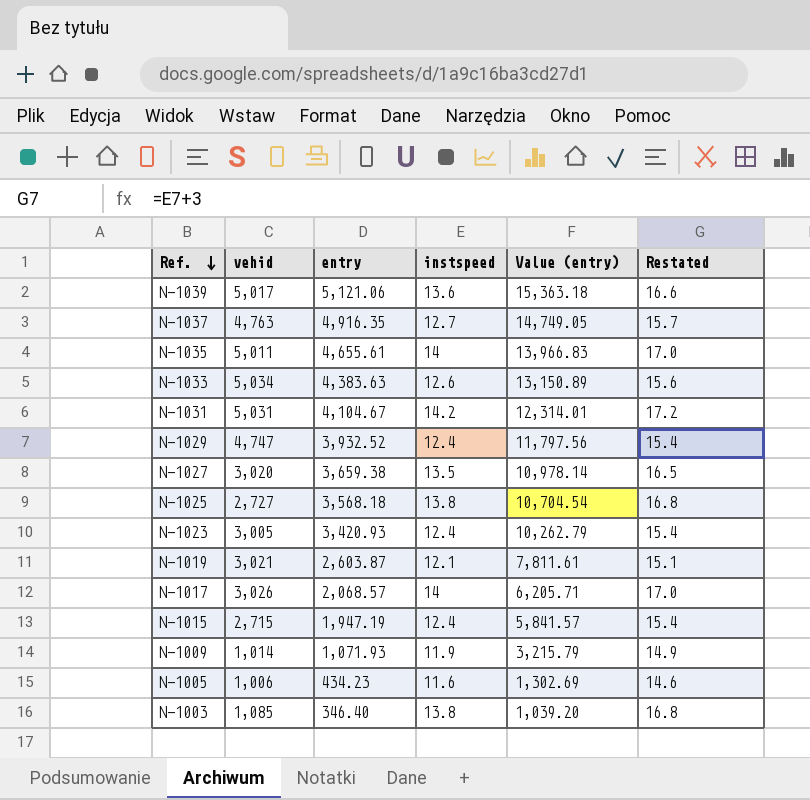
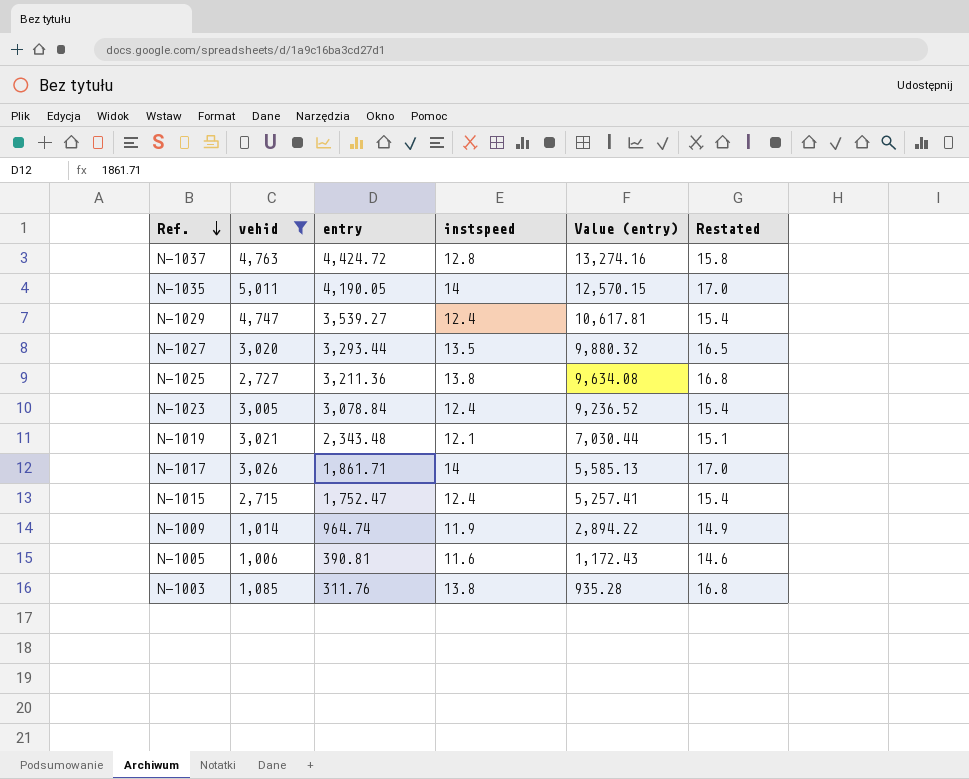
filter: none -> vehid <= 5,011
N-1037 | entry: 4,916.35 -> 4,424.72
N-1037 | instspeed: 12.7 -> 12.8
N-1037 | Value (entry): 14,749.05 -> 13,274.16
N-1037 | Restated: 15.7 -> 15.8
N-1035 | entry: 4,655.61 -> 4,190.05
N-1035 | Value (entry): 13,966.83 -> 12,570.15
N-1029 | entry: 3,932.52 -> 3,539.27
N-1029 | Value (entry): 11,797.56 -> 10,617.81
N-1027 | entry: 3,659.38 -> 3,293.44
N-1027 | Value (entry): 10,978.14 -> 9,880.32
N-1025 | entry: 3,568.18 -> 3,211.36
N-1025 | Value (entry): 10,704.54 -> 9,634.08
N-1023 | entry: 3,420.93 -> 3,078.84
N-1023 | Value (entry): 10,262.79 -> 9,236.52
N-1019 | entry: 2,603.87 -> 2,343.48
N-1019 | Value (entry): 7,811.61 -> 7,030.44
N-1017 | entry: 2,068.57 -> 1,861.71
N-1017 | Value (entry): 6,205.71 -> 5,585.13
N-1015 | entry: 1,947.19 -> 1,752.47
N-1015 | Value (entry): 5,841.57 -> 5,257.41
N-1009 | entry: 1,071.93 -> 964.74
N-1009 | Value (entry): 3,215.79 -> 2,894.22
N-1005 | entry: 434.23 -> 390.81
N-1005 | Value (entry): 1,302.69 -> 1,172.43
N-1003 | entry: 346.40 -> 311.76
N-1003 | Value (entry): 1,039.20 -> 935.28

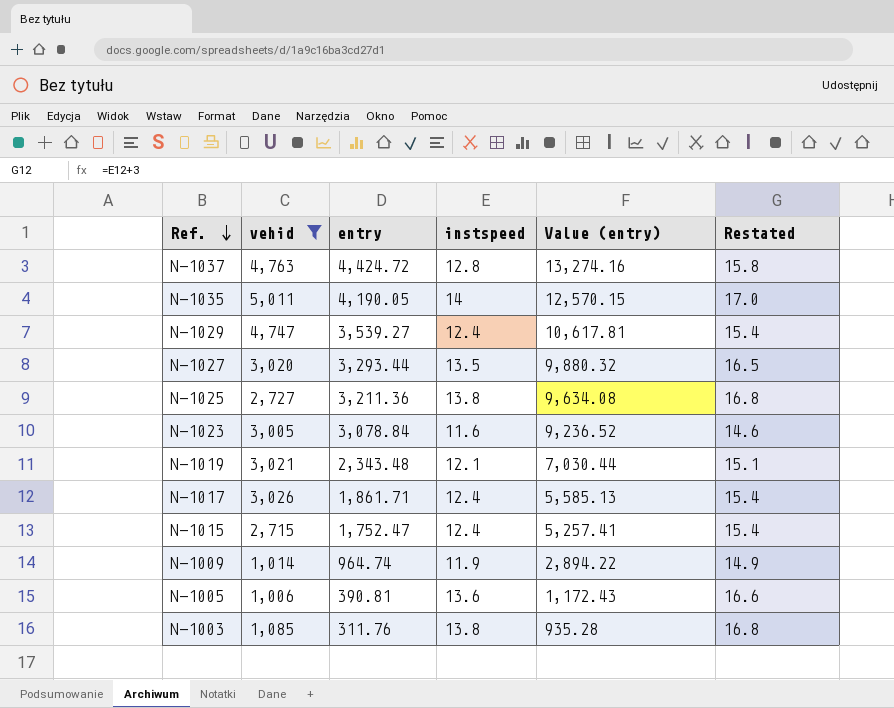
N-1023 | instspeed: 12.4 -> 11.6
N-1023 | Restated: 15.4 -> 14.6
N-1017 | instspeed: 14 -> 12.4
N-1017 | Restated: 17.0 -> 15.4
N-1005 | instspeed: 11.6 -> 13.6
N-1005 | Restated: 14.6 -> 16.6

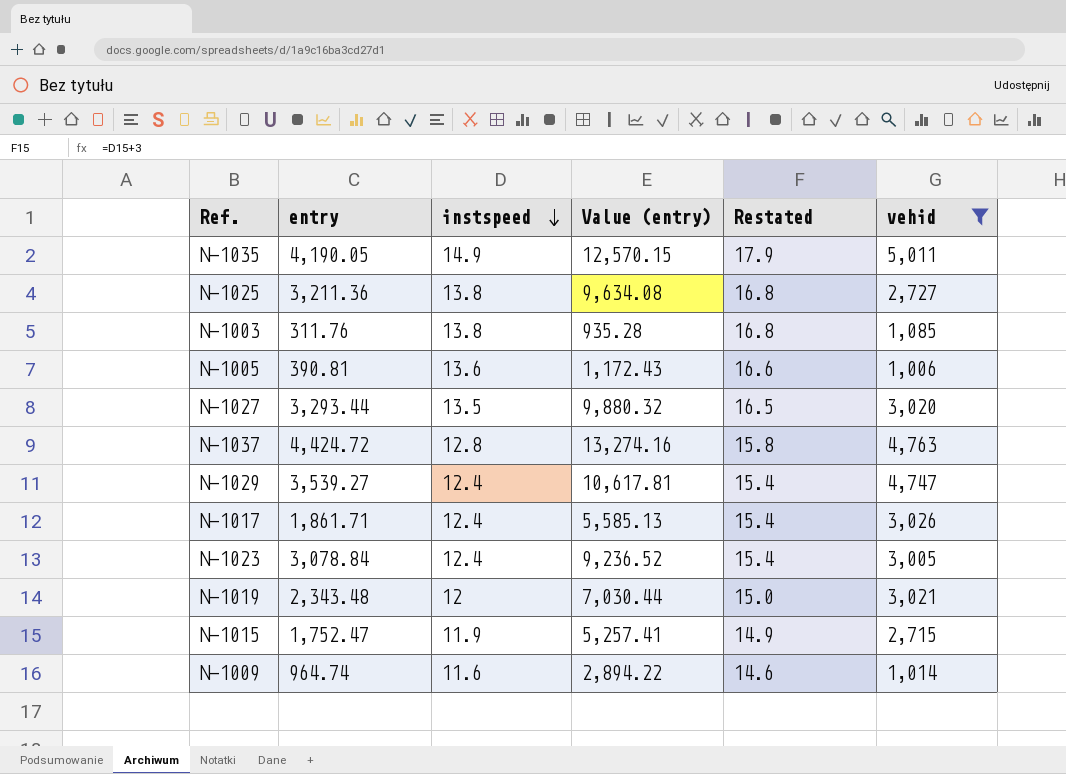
row order: Ref. descending -> instspeed descending
column vehid | position: 2 -> 6
N-1035 | instspeed: 14 -> 14.9
N-1035 | Restated: 17.0 -> 17.9
N-1023 | instspeed: 11.6 -> 12.4
N-1023 | Restated: 14.6 -> 15.4
N-1019 | instspeed: 12.1 -> 12
N-1019 | Restated: 15.1 -> 15.0
N-1015 | instspeed: 12.4 -> 11.9
N-1015 | Restated: 15.4 -> 14.9
N-1009 | instspeed: 11.9 -> 11.6
N-1009 | Restated: 14.9 -> 14.6

